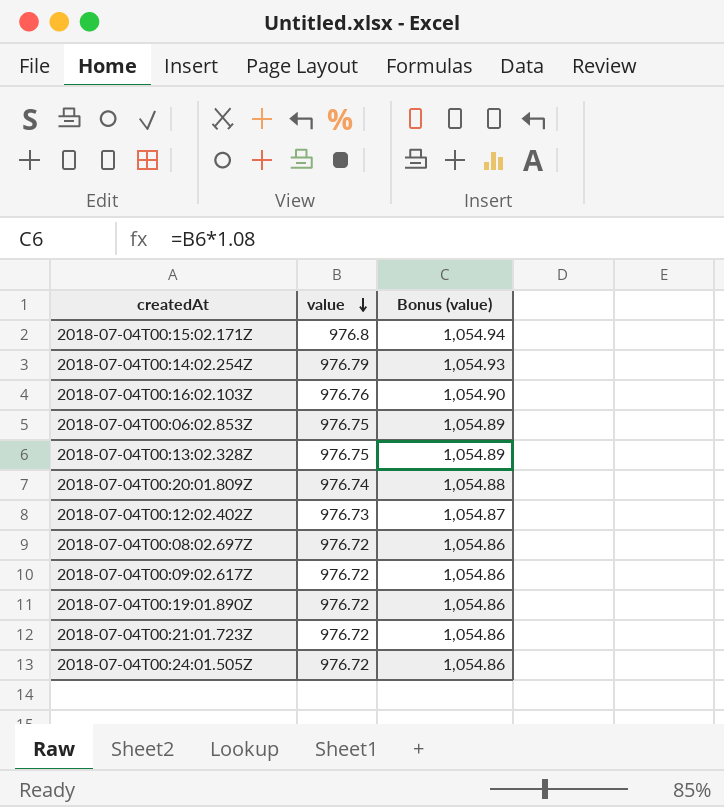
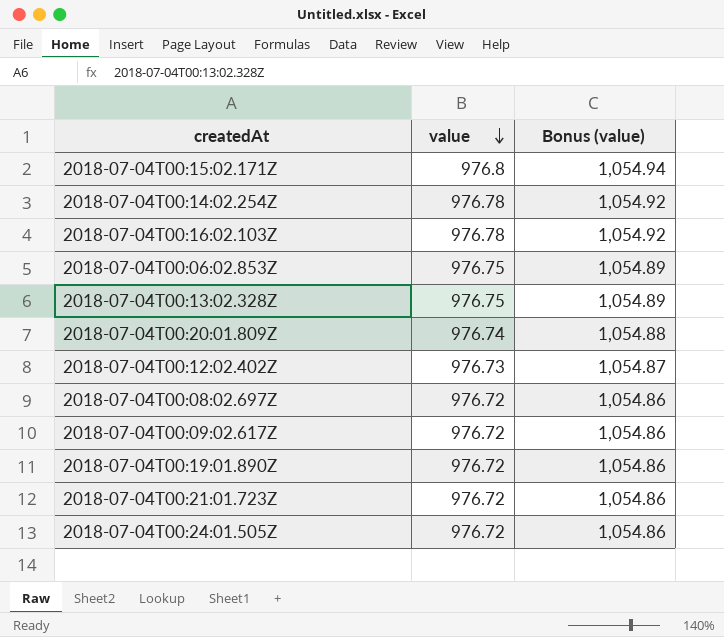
2018-07-04T00:14:02.254Z | value: 976.79 -> 976.78
2018-07-04T00:14:02.254Z | Bonus (value): 1,054.93 -> 1,054.92
2018-07-04T00:16:02.103Z | value: 976.76 -> 976.78
2018-07-04T00:16:02.103Z | Bonus (value): 1,054.90 -> 1,054.92

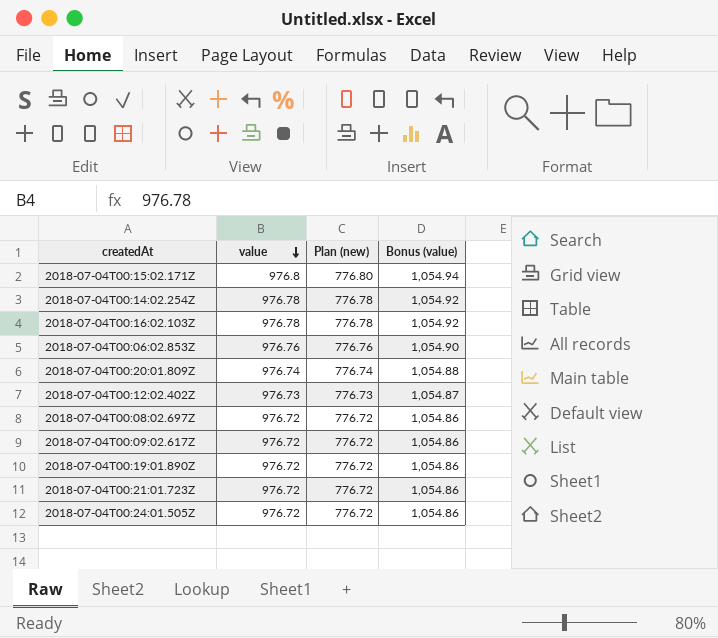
column Plan (new) | formula: none -> [value] - 200
row 2018-07-04T00:13:02.328Z: 976.75 | 1,054.89 -> none
2018-07-04T00:06:02.853Z | value: 976.75 -> 976.76
2018-07-04T00:06:02.853Z | Bonus (value): 1,054.89 -> 1,054.90

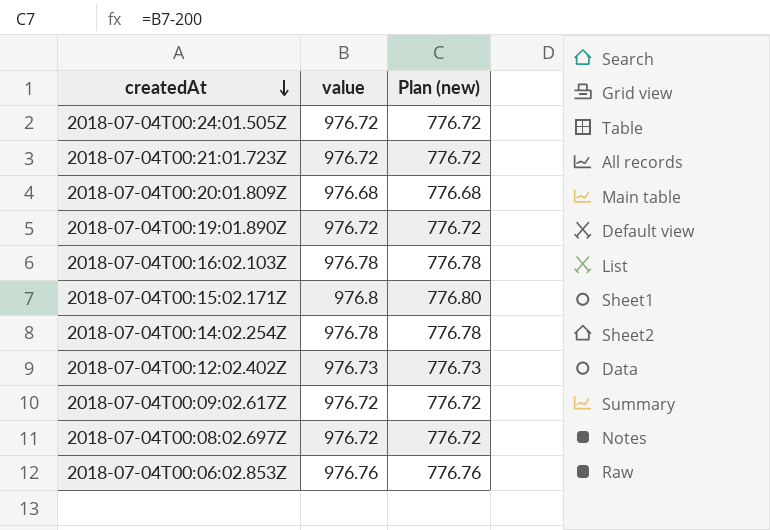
row order: value descending -> createdAt descending
column Bonus (value) | formula: [value] * 1.08 -> none
2018-07-04T00:20:01.809Z | value: 976.74 -> 976.68
2018-07-04T00:20:01.809Z | Plan (new): 776.74 -> 776.68

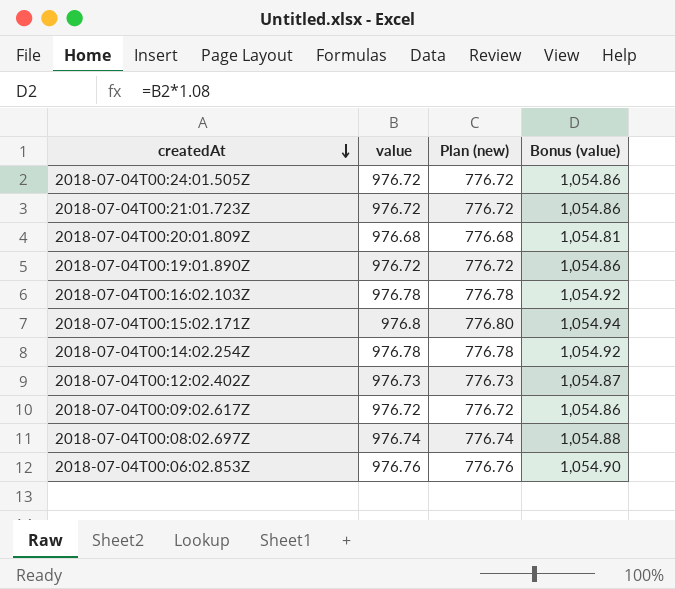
column Bonus (value) | formula: none -> [value] * 1.08
2018-07-04T00:08:02.697Z | value: 976.72 -> 976.74
2018-07-04T00:08:02.697Z | Plan (new): 776.72 -> 776.74

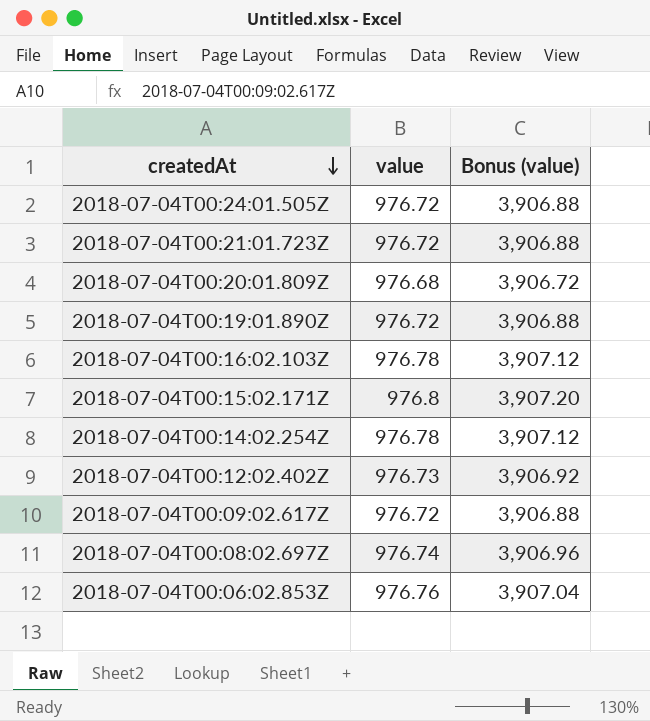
column Plan (new) | formula: [value] - 200 -> none
column Bonus (value) | formula: [value] * 1.08 -> [value] * 4

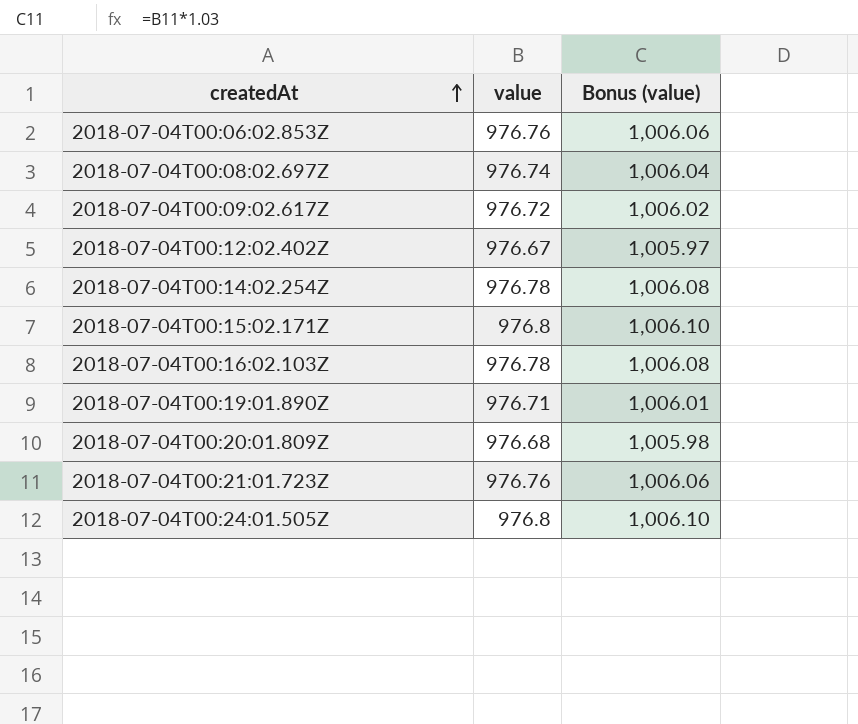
row order: createdAt descending -> createdAt ascending
column Bonus (value) | formula: [value] * 4 -> [value] * 1.03
2018-07-04T00:12:02.402Z | value: 976.73 -> 976.67
2018-07-04T00:19:01.890Z | value: 976.72 -> 976.71
2018-07-04T00:21:01.723Z | value: 976.72 -> 976.76
2018-07-04T00:24:01.505Z | value: 976.72 -> 976.8

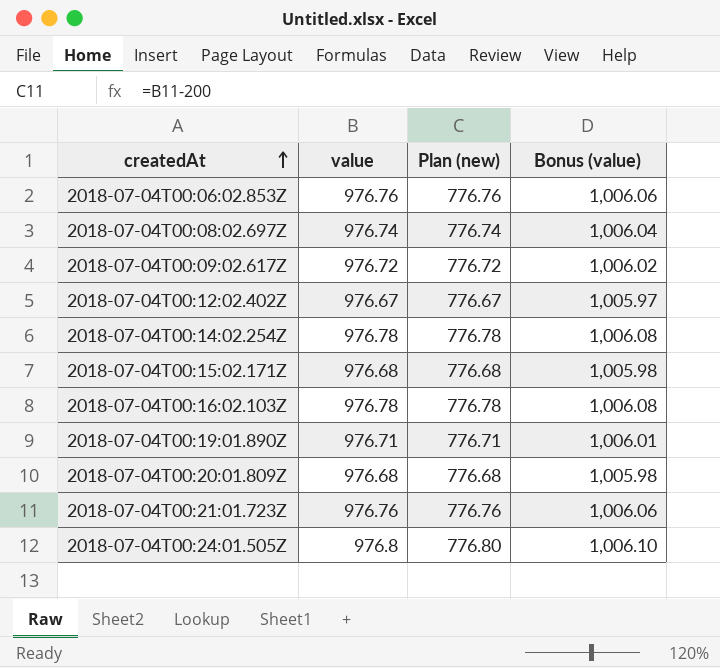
column Plan (new) | formula: none -> [value] - 200
2018-07-04T00:15:02.171Z | value: 976.8 -> 976.68
2018-07-04T00:15:02.171Z | Bonus (value): 1,006.10 -> 1,005.98

